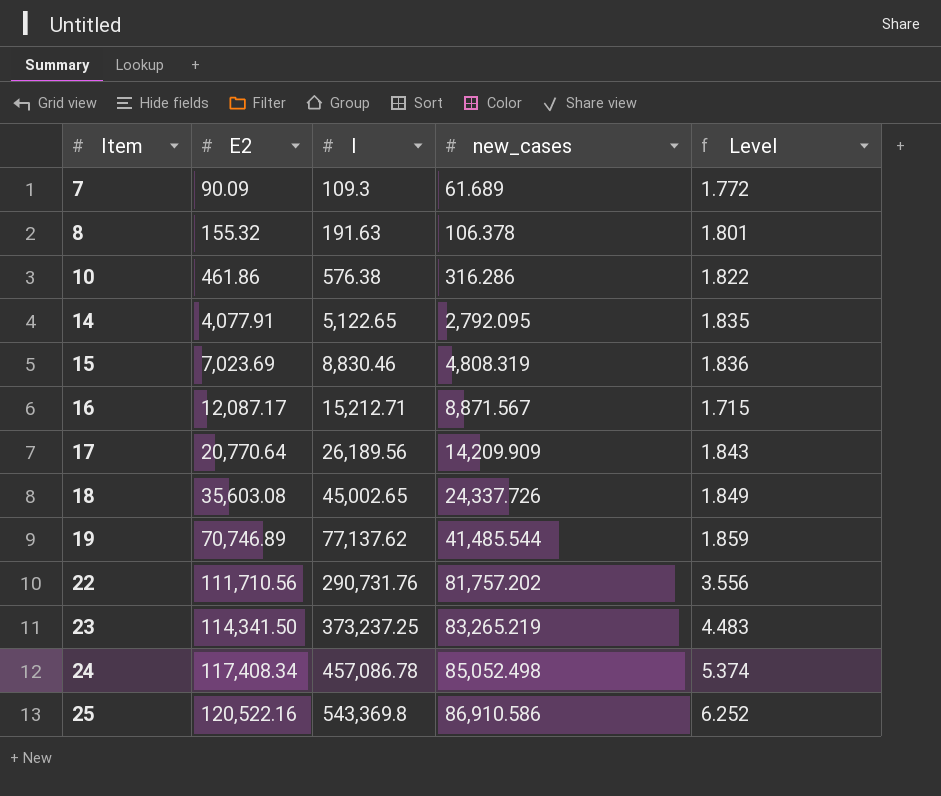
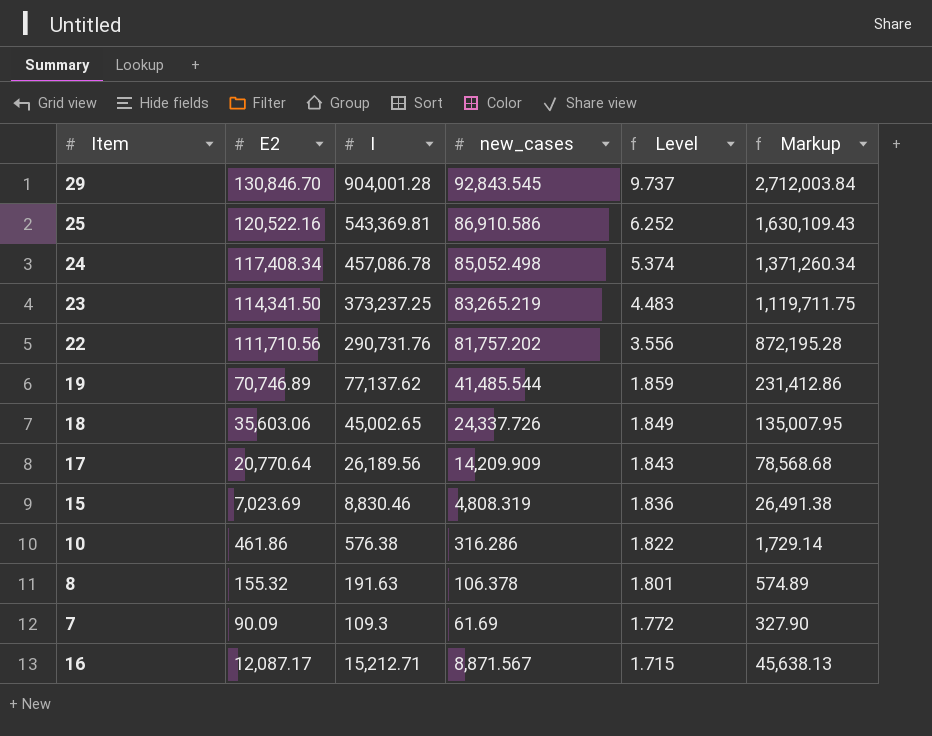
row order: Item ascending -> Level descending
column Markup | formula: none -> [I] * 3
row 14: 4,077.91 | 5,122.65 | 2,792.095 | 1.835 -> none
row 29: none -> 130,846.70 | 904,001.28 | 92,843.545 | 9.737 | 2,712,003.84
25 | I: 543,369.8 -> 543,369.81
18 | E2: 35,603.08 -> 35,603.06
7 | new_cases: 61.689 -> 61.69

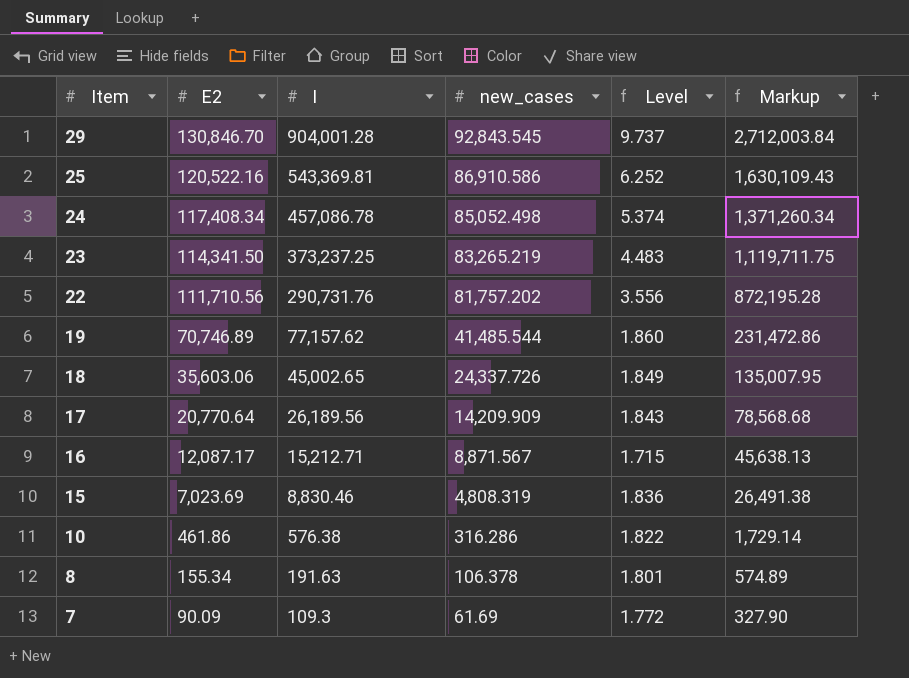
row order: Level descending -> Item descending
19 | I: 77,137.62 -> 77,157.62
19 | Level: 1.859 -> 1.860
19 | Markup: 231,412.86 -> 231,472.86
8 | E2: 155.32 -> 155.34

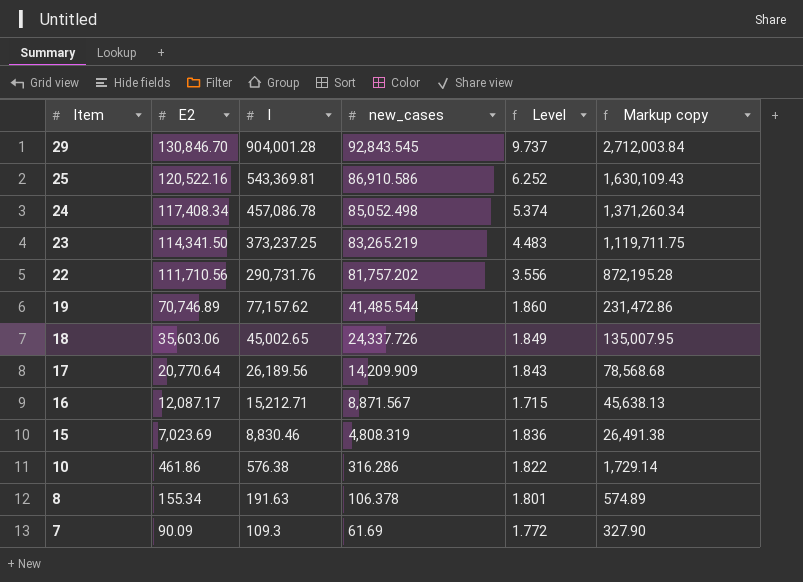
column name: Markup -> Markup copy

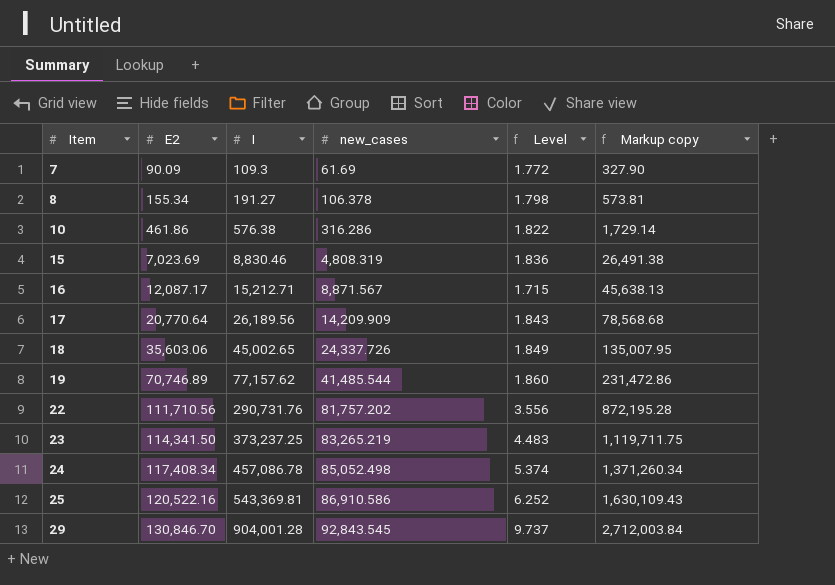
row order: Item descending -> Item ascending
8 | I: 191.63 -> 191.27
8 | Level: 1.801 -> 1.798
8 | Markup copy: 574.89 -> 573.81

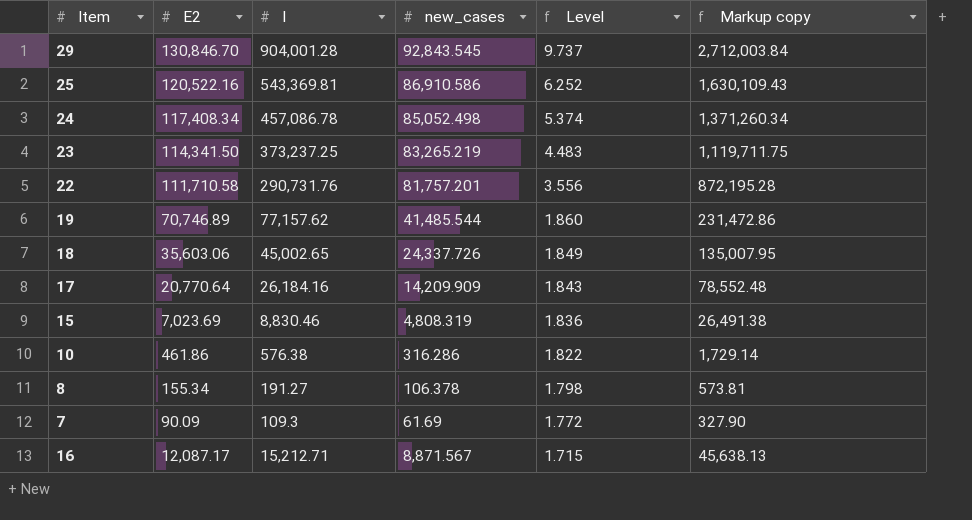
row order: Item ascending -> Level descending
22 | E2: 111,710.56 -> 111,710.58
22 | new_cases: 81,757.202 -> 81,757.201
17 | I: 26,189.56 -> 26,184.16
17 | Markup copy: 78,568.68 -> 78,552.48

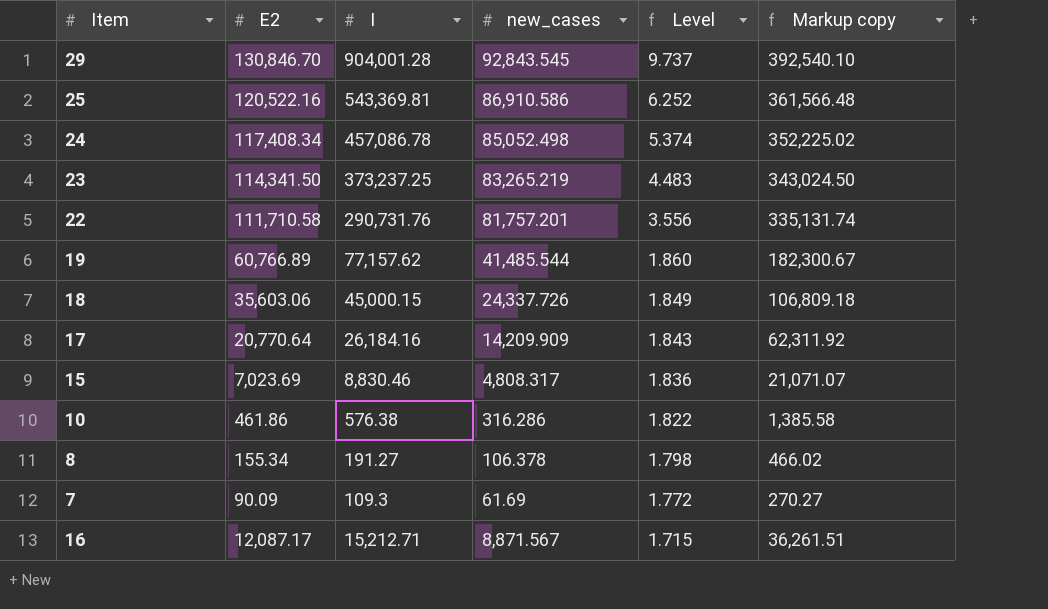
column Markup copy | formula: [I] * 3 -> [E2] * 3
19 | E2: 70,746.89 -> 60,766.89
18 | I: 45,002.65 -> 45,000.15
15 | new_cases: 4,808.319 -> 4,808.317

